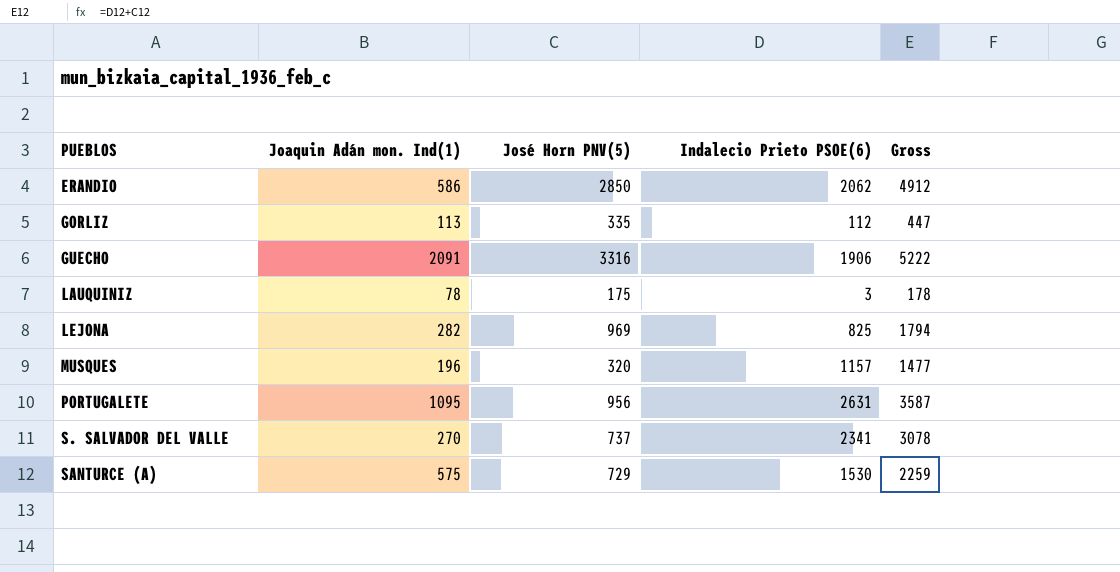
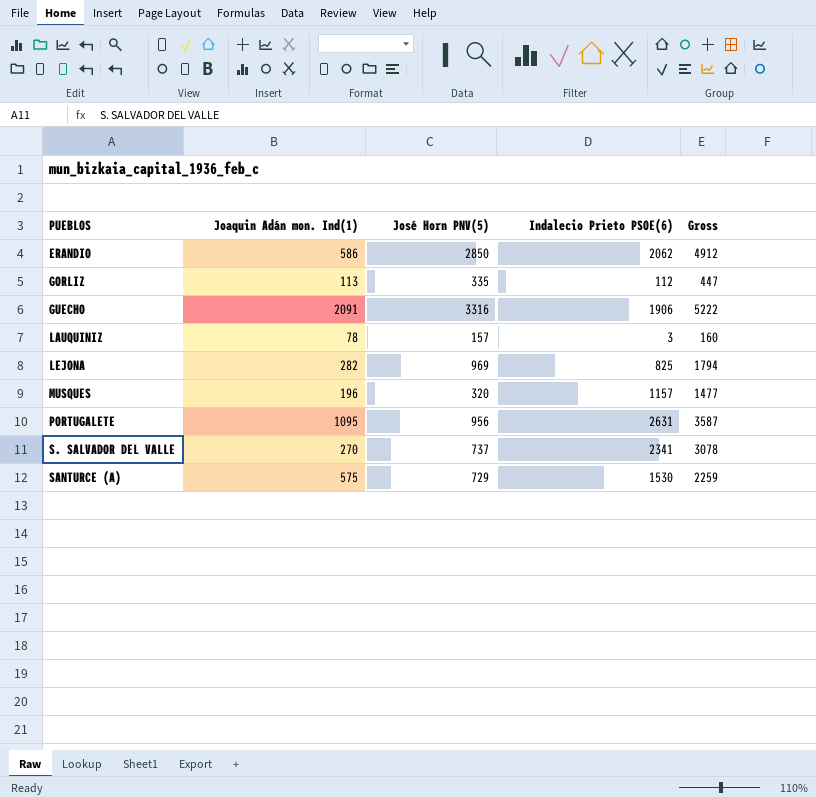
LAUQUINIZ | José Horn PNV(5): 175 -> 157
LAUQUINIZ | Gross: 178 -> 160

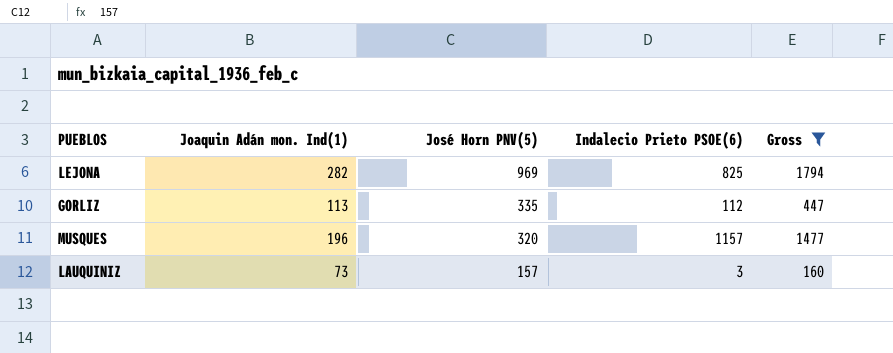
filter: none -> Gross <= 1794
row order: PUEBLOS ascending -> José Horn PNV(5) descending
LAUQUINIZ | Joaquin Adán mon. Ind(1): 78 -> 73

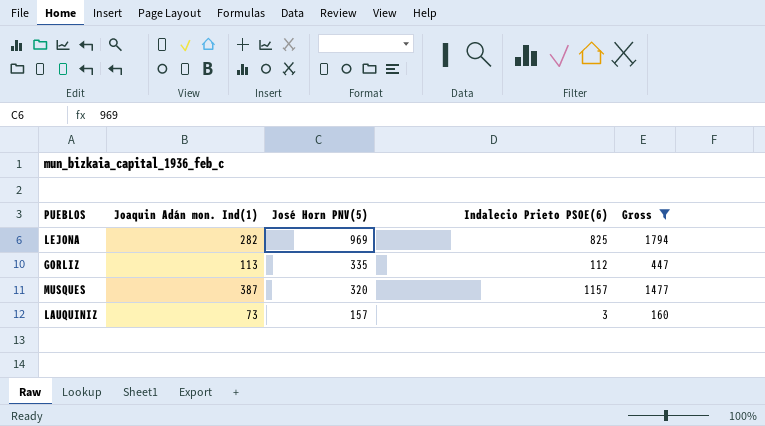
MUSQUES | Joaquin Adán mon. Ind(1): 196 -> 387

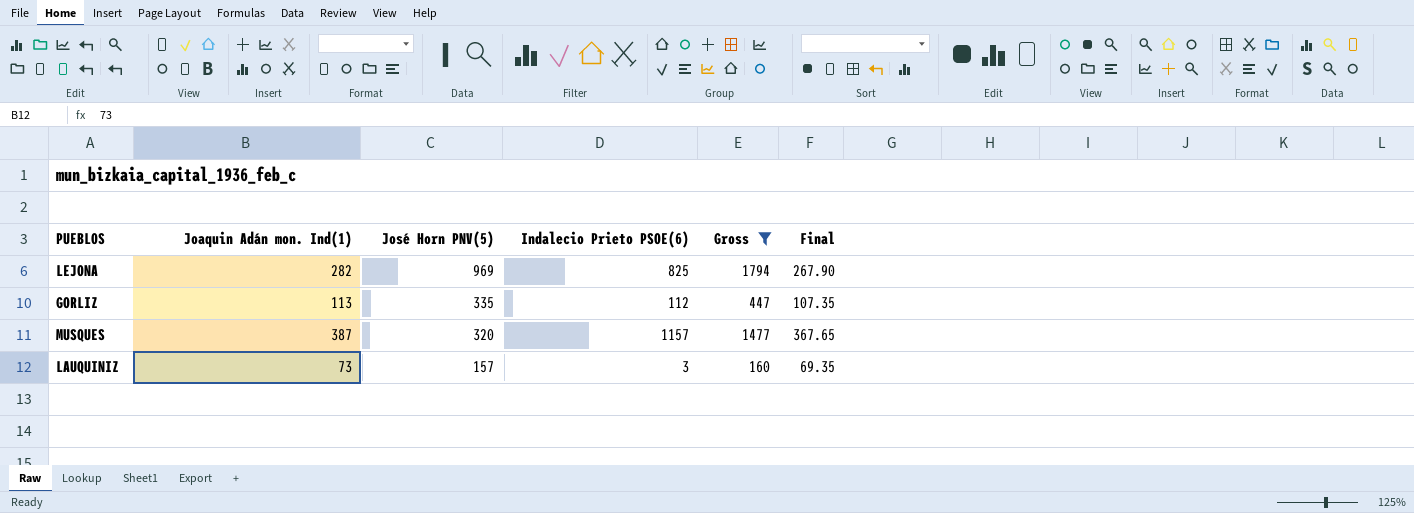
column Final | formula: none -> [Joaquin Adán mon. Ind(1)] * 0.95

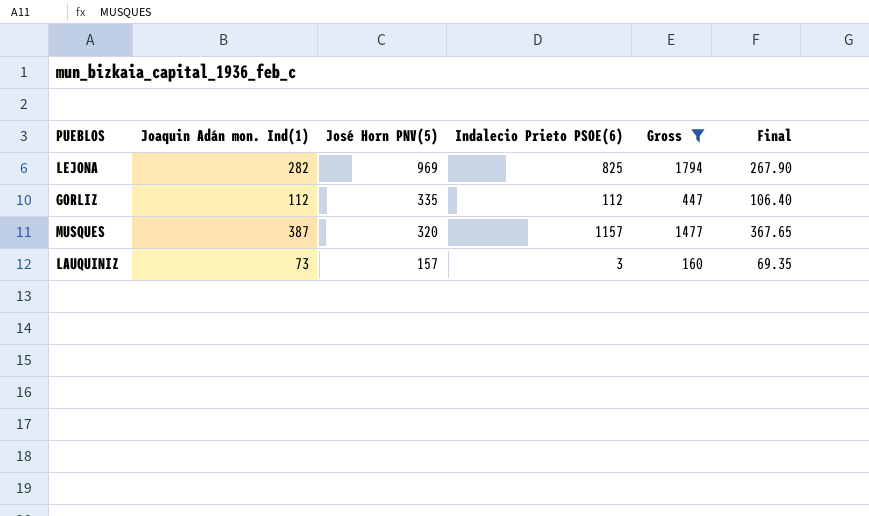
GORLIZ | Joaquin Adán mon. Ind(1): 113 -> 112
GORLIZ | Final: 107.35 -> 106.40

